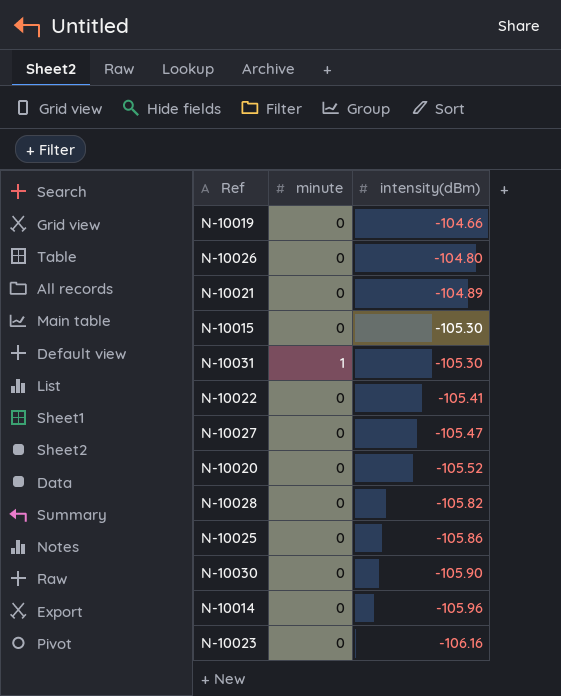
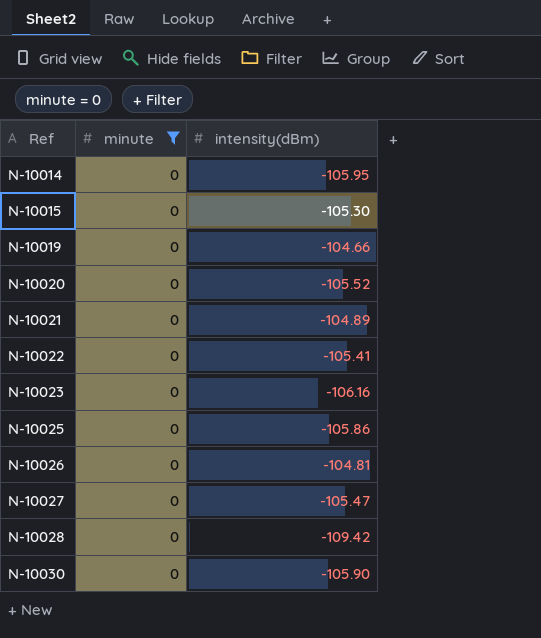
filter: none -> minute = 0
row order: intensity(dBm) descending -> Ref ascending
N-10014 | intensity(dBm): -105.96 -> -105.95
N-10026 | intensity(dBm): -104.80 -> -104.81
N-10028 | intensity(dBm): -105.82 -> -109.42

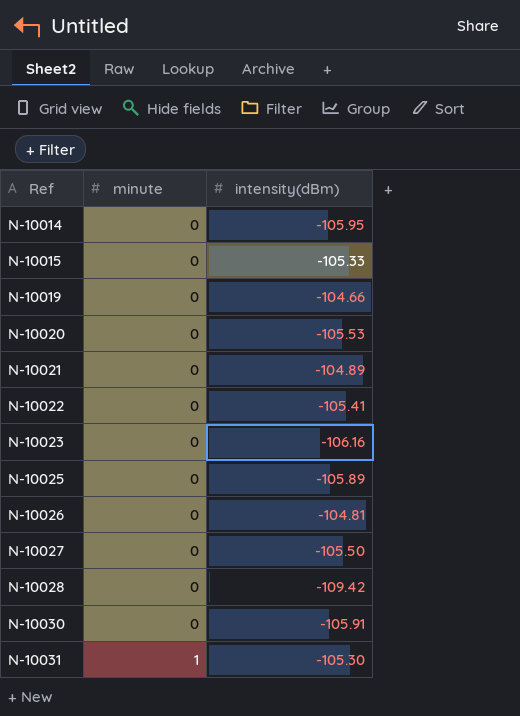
filter: minute = 0 -> none
N-10015 | intensity(dBm): -105.30 -> -105.33
N-10020 | intensity(dBm): -105.52 -> -105.53
N-10025 | intensity(dBm): -105.86 -> -105.89
N-10027 | intensity(dBm): -105.47 -> -105.50
N-10030 | intensity(dBm): -105.90 -> -105.91

